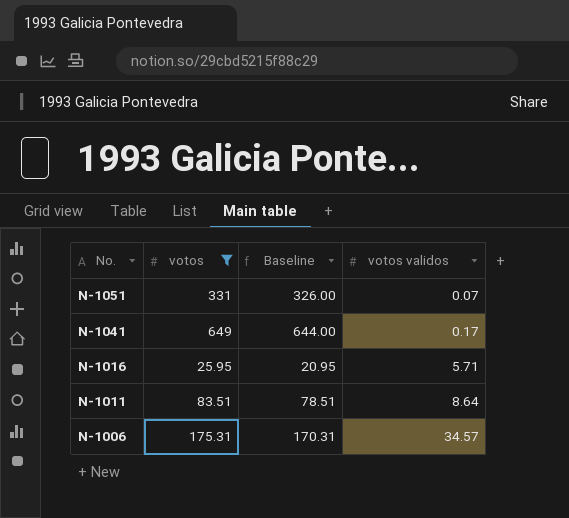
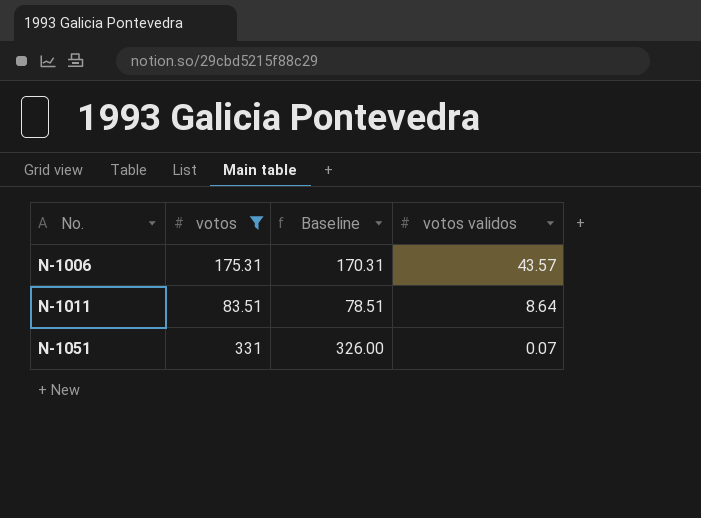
row order: No. descending -> No. ascending
row N-1041: 649 | 644.00 | 0.17 -> none
row N-1016: 25.95 | 20.95 | 5.71 -> none
N-1006 | votos validos: 34.57 -> 43.57

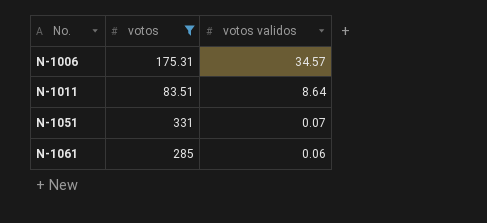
column Baseline | formula: [votos] - 5 -> none
N-1006 | votos validos: 43.57 -> 34.57
row N-1061: none -> 285 | 0.06

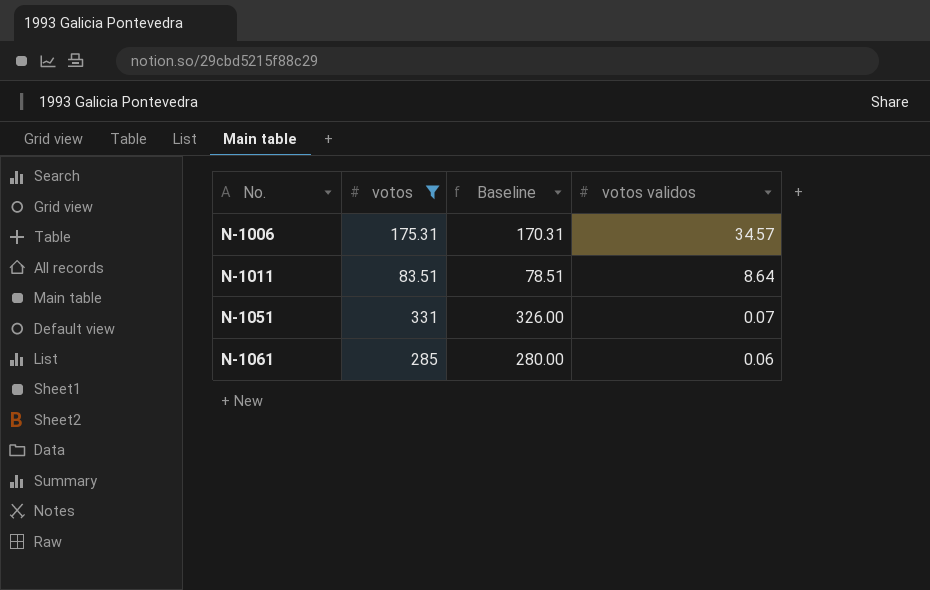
column Baseline | formula: none -> [votos] - 5

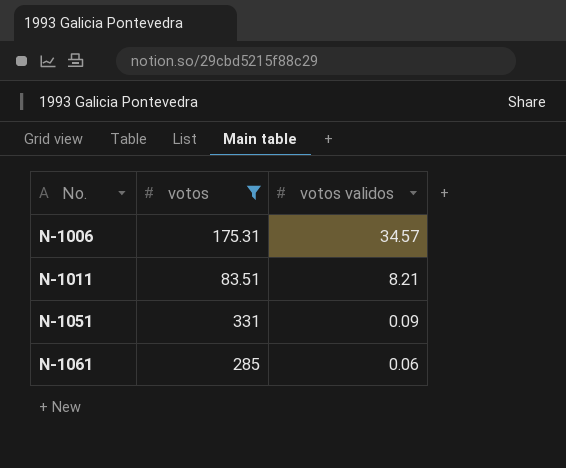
column Baseline | formula: [votos] - 5 -> none
N-1011 | votos validos: 8.64 -> 8.21
N-1051 | votos validos: 0.07 -> 0.09

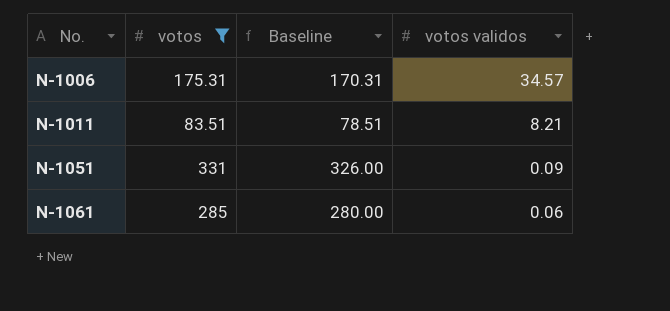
column Baseline | formula: none -> [votos] - 5

